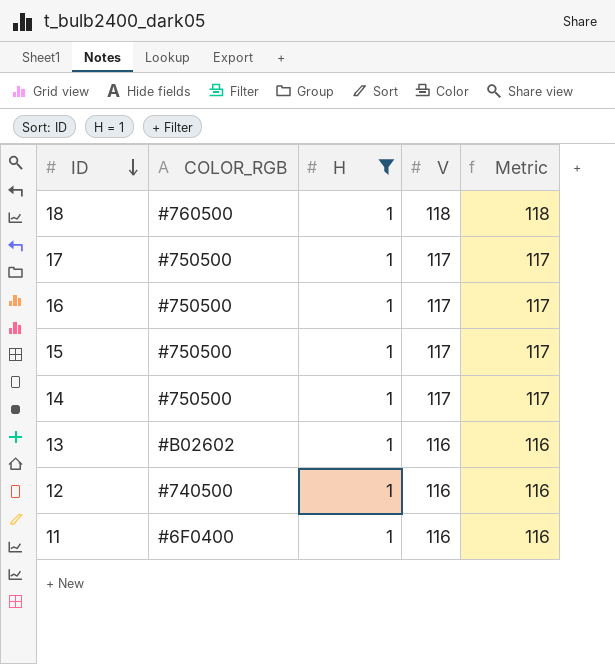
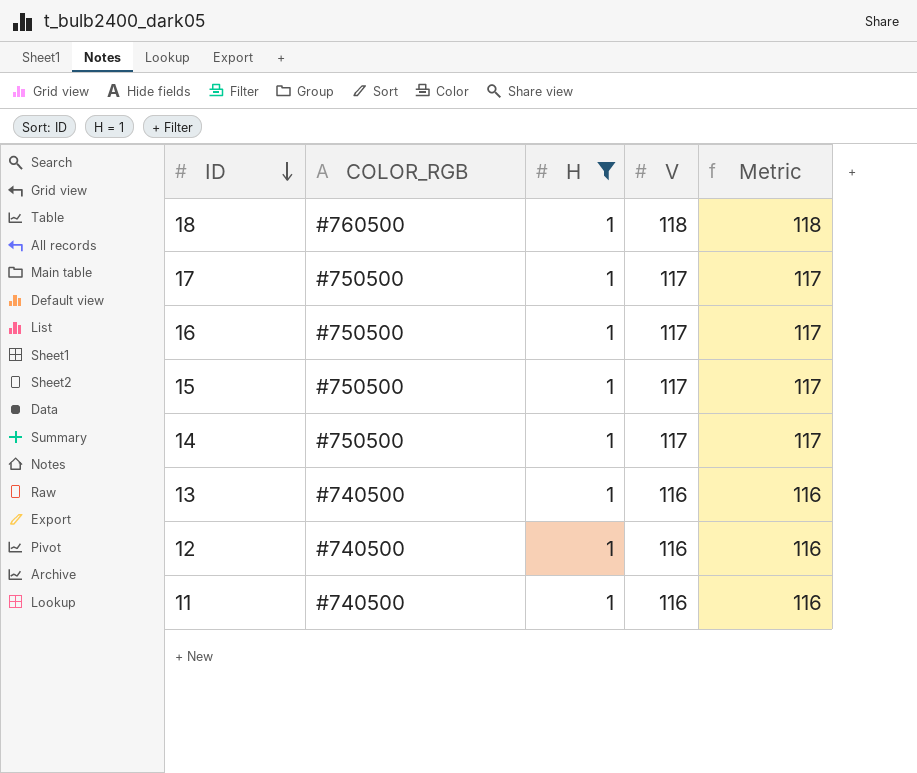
13 | COLOR_RGB: #B02602 -> #740500
11 | COLOR_RGB: #6F0400 -> #740500

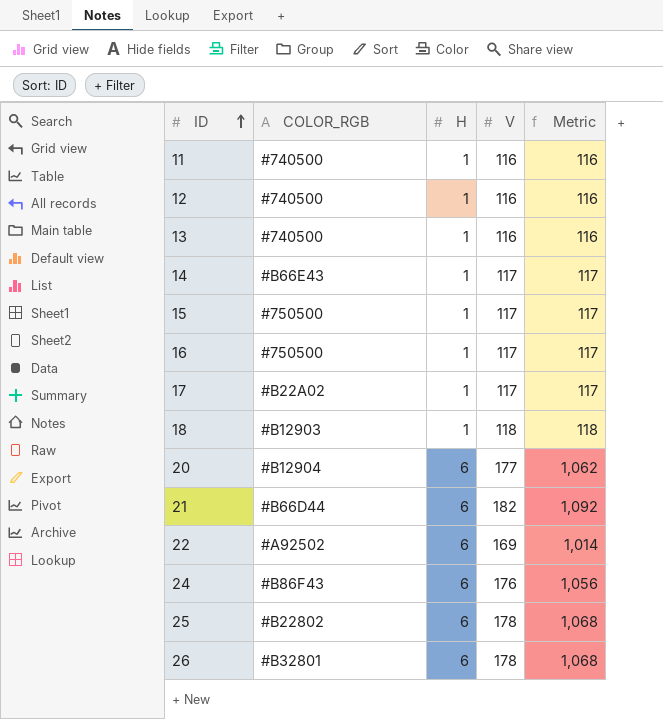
filter: H = 1 -> none
row order: ID descending -> ID ascending
14 | COLOR_RGB: #750500 -> #B66E43
17 | COLOR_RGB: #750500 -> #B22A02
18 | COLOR_RGB: #760500 -> #B12903

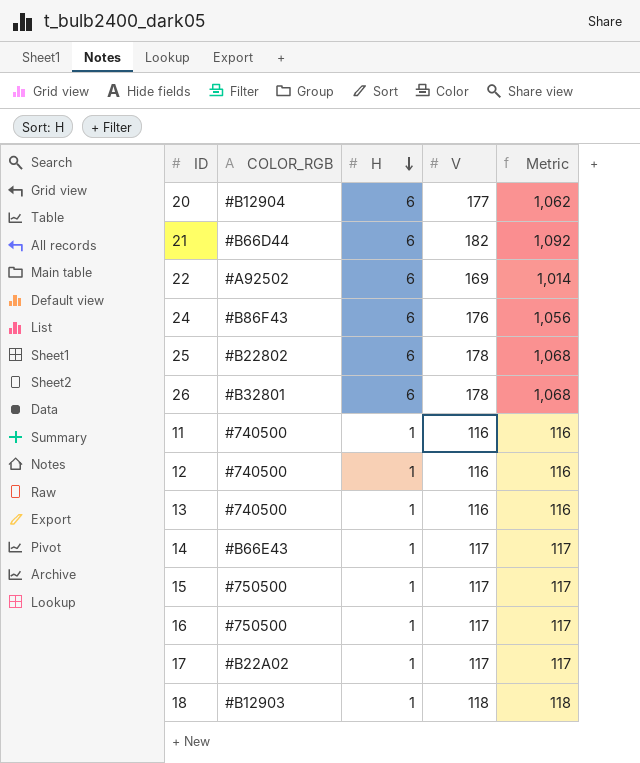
row order: ID ascending -> H descending

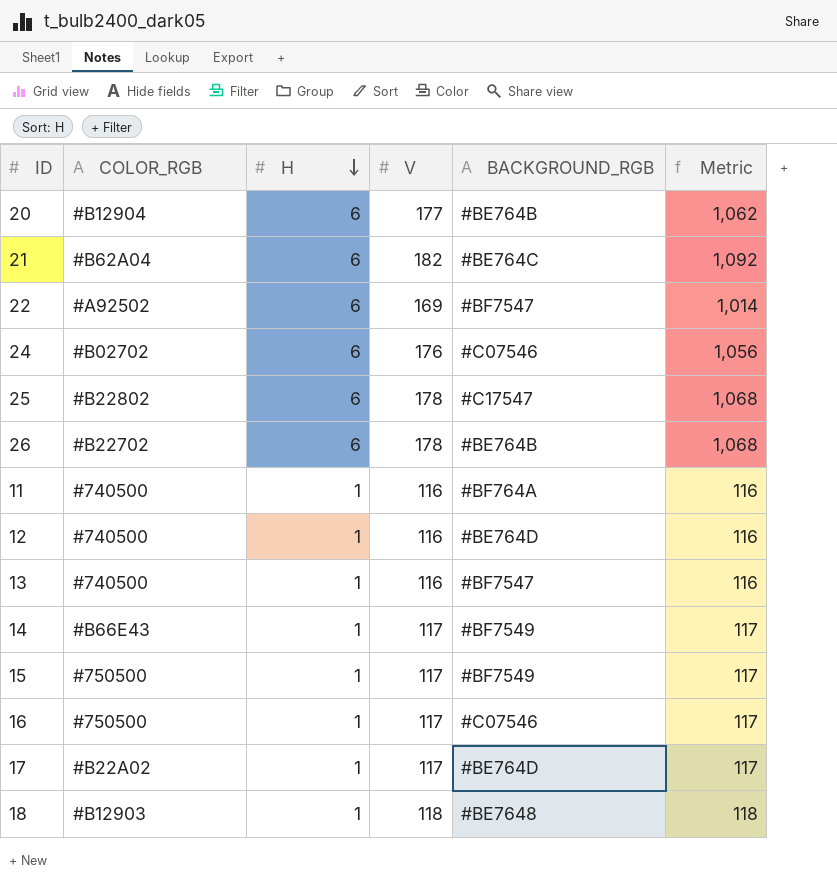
column BACKGROUND_RGB | position: none -> 5
21 | COLOR_RGB: #B66D44 -> #B62A04
24 | COLOR_RGB: #B86F43 -> #B02702
26 | COLOR_RGB: #B32801 -> #B22702

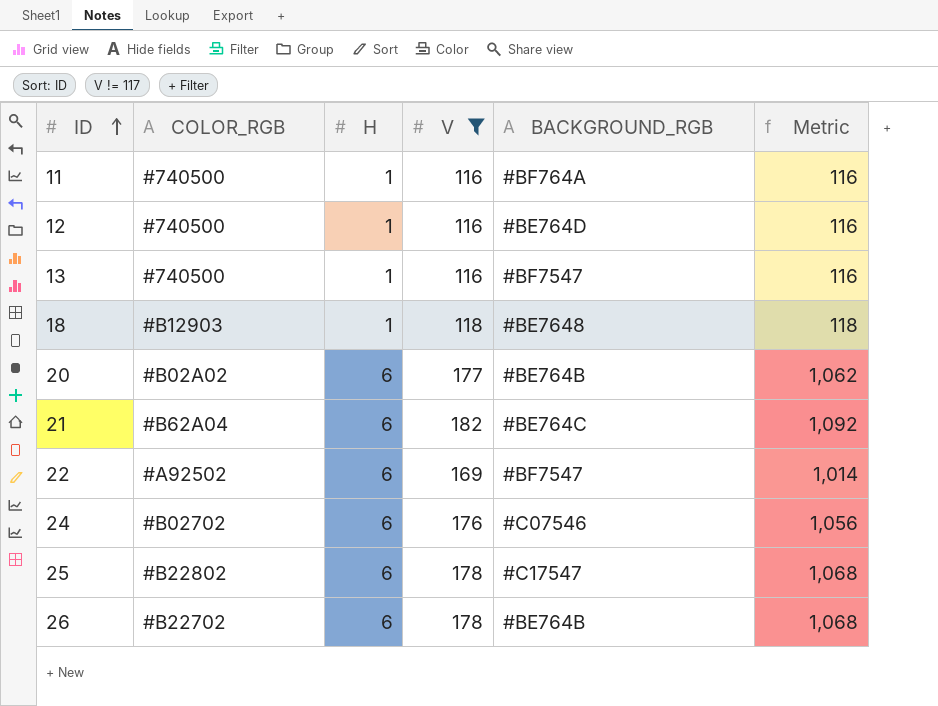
filter: none -> V != 117
row order: H descending -> ID ascending
20 | COLOR_RGB: #B12904 -> #B02A02

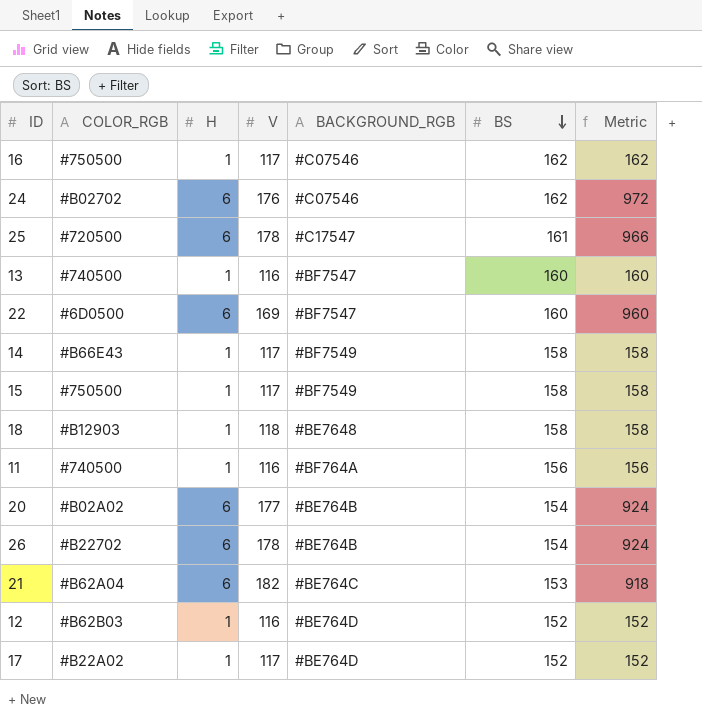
filter: V != 117 -> none
row order: ID ascending -> BS descending
column BS | position: none -> 6
column Metric | formula: [H] * [V] -> [H] * [BS]
25 | COLOR_RGB: #B22802 -> #720500
22 | COLOR_RGB: #A92502 -> #6D0500
12 | COLOR_RGB: #740500 -> #B62B03

